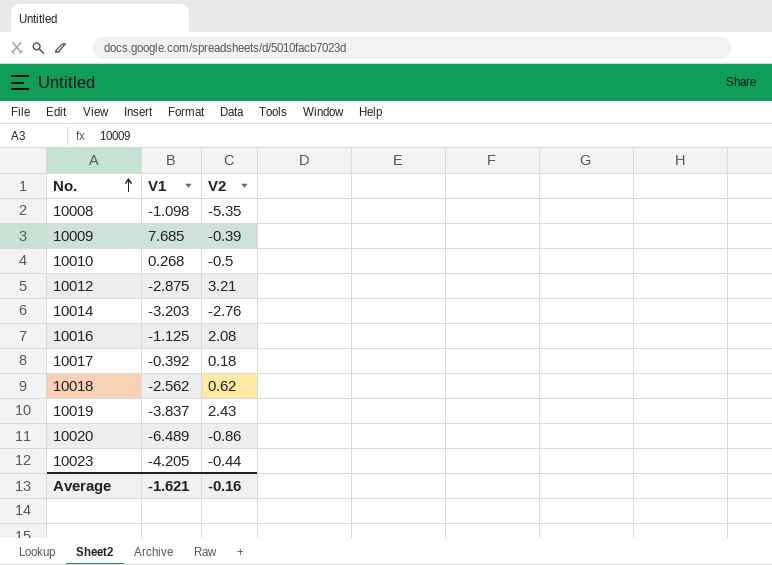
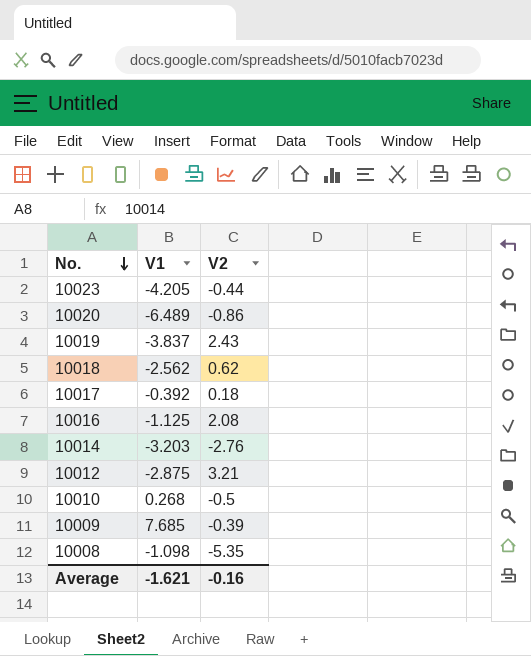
row order: No. ascending -> No. descending

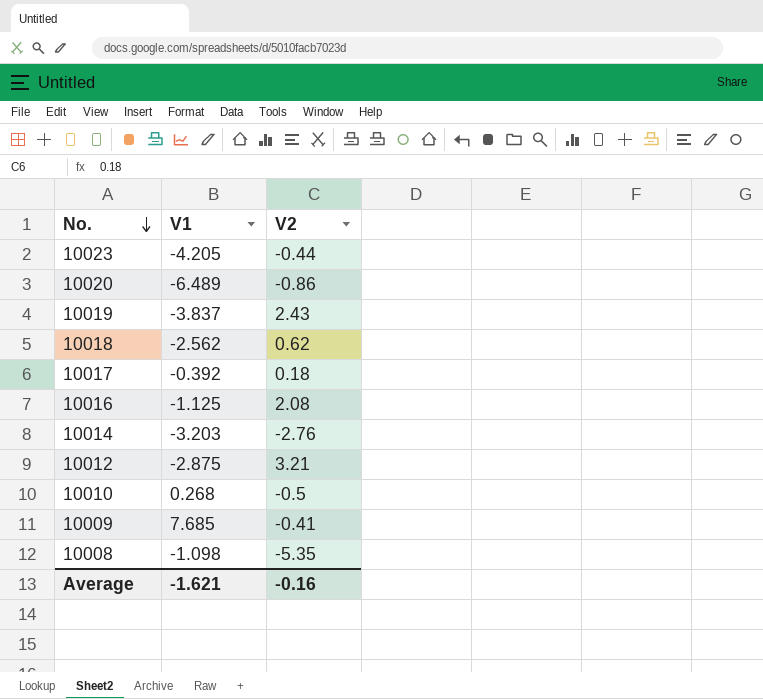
10009 | V2: -0.39 -> -0.41

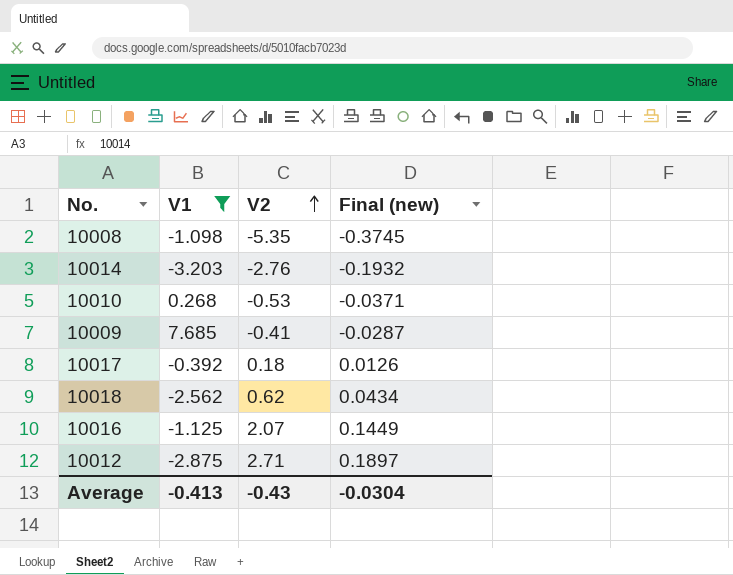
filter: none -> V1 >= -3.203
row order: No. descending -> V2 ascending
column Final (new) | formula: none -> [V2] * 0.07
10010 | V2: -0.5 -> -0.53
10016 | V2: 2.08 -> 2.07
10012 | V2: 3.21 -> 2.71
Average | V1: -1.621 -> -0.413
Average | V2: -0.16 -> -0.43

